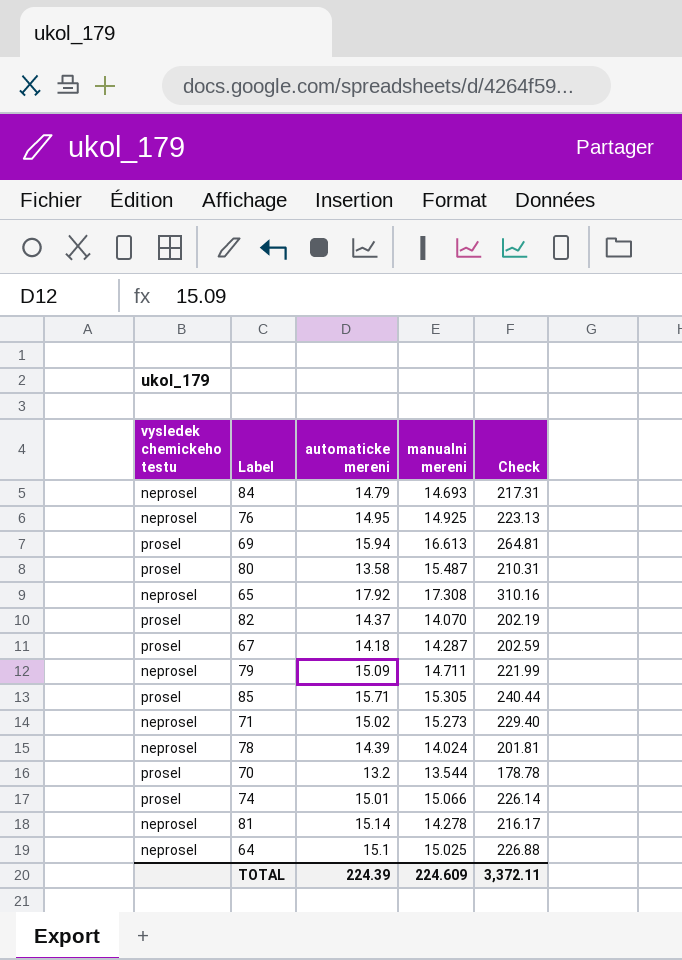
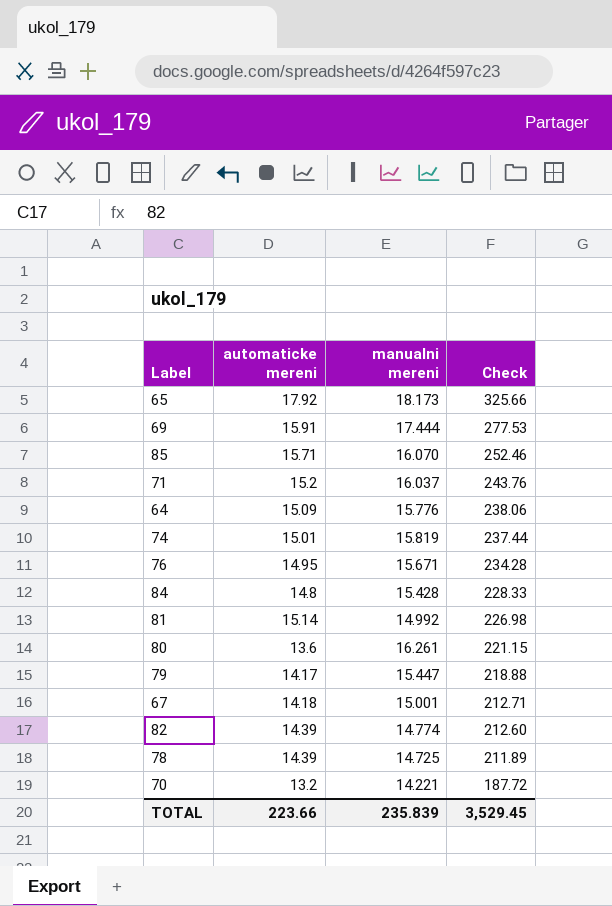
row order: none -> Check descending
column vysledek chemickeho testu | position: 1 -> none
65 | manualni mereni: 17.308 -> 18.173
65 | Check: 310.16 -> 325.66
69 | automaticke mereni: 15.94 -> 15.91
69 | manualni mereni: 16.613 -> 17.444
69 | Check: 264.81 -> 277.53
85 | manualni mereni: 15.305 -> 16.070
85 | Check: 240.44 -> 252.46
71 | automaticke mereni: 15.02 -> 15.2
71 | manualni mereni: 15.273 -> 16.037
71 | Check: 229.40 -> 243.76
64 | automaticke mereni: 15.1 -> 15.09
64 | manualni mereni: 15.025 -> 15.776
64 | Check: 226.88 -> 238.06
74 | manualni mereni: 15.066 -> 15.819
74 | Check: 226.14 -> 237.44
76 | manualni mereni: 14.925 -> 15.671
76 | Check: 223.13 -> 234.28
84 | automaticke mereni: 14.79 -> 14.8
84 | manualni mereni: 14.693 -> 15.428
84 | Check: 217.31 -> 228.33
81 | manualni mereni: 14.278 -> 14.992
81 | Check: 216.17 -> 226.98
80 | automaticke mereni: 13.58 -> 13.6
80 | manualni mereni: 15.487 -> 16.261
80 | Check: 210.31 -> 221.15
79 | automaticke mereni: 15.09 -> 14.17
79 | manualni mereni: 14.711 -> 15.447
79 | Check: 221.99 -> 218.88
67 | manualni mereni: 14.287 -> 15.001
67 | Check: 202.59 -> 212.71
82 | automaticke mereni: 14.37 -> 14.39
82 | manualni mereni: 14.070 -> 14.774
82 | Check: 202.19 -> 212.60
78 | manualni mereni: 14.024 -> 14.725
78 | Check: 201.81 -> 211.89
70 | manualni mereni: 13.544 -> 14.221
70 | Check: 178.78 -> 187.72
TOTAL | automaticke mereni: 224.39 -> 223.66
TOTAL | manualni mereni: 224.609 -> 235.839
TOTAL | Check: 3,372.11 -> 3,529.45

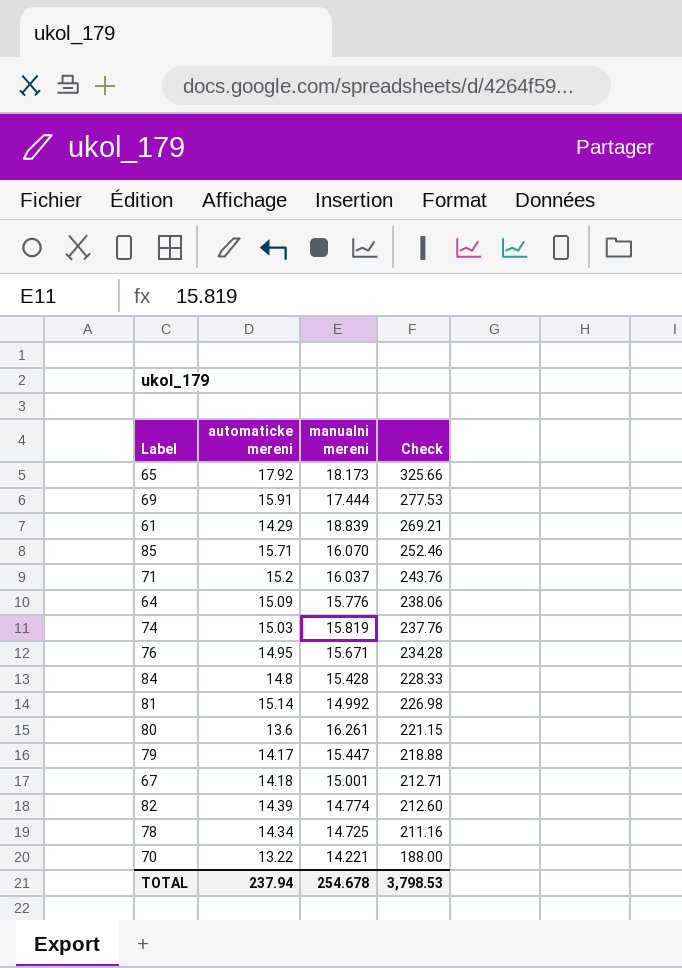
row 61: none -> 14.29 | 18.839 | 269.21
74 | automaticke mereni: 15.01 -> 15.03
74 | Check: 237.44 -> 237.76
78 | automaticke mereni: 14.39 -> 14.34
78 | Check: 211.89 -> 211.16
70 | automaticke mereni: 13.2 -> 13.22
70 | Check: 187.72 -> 188.00
TOTAL | automaticke mereni: 223.66 -> 237.94
TOTAL | manualni mereni: 235.839 -> 254.678
TOTAL | Check: 3,529.45 -> 3,798.53

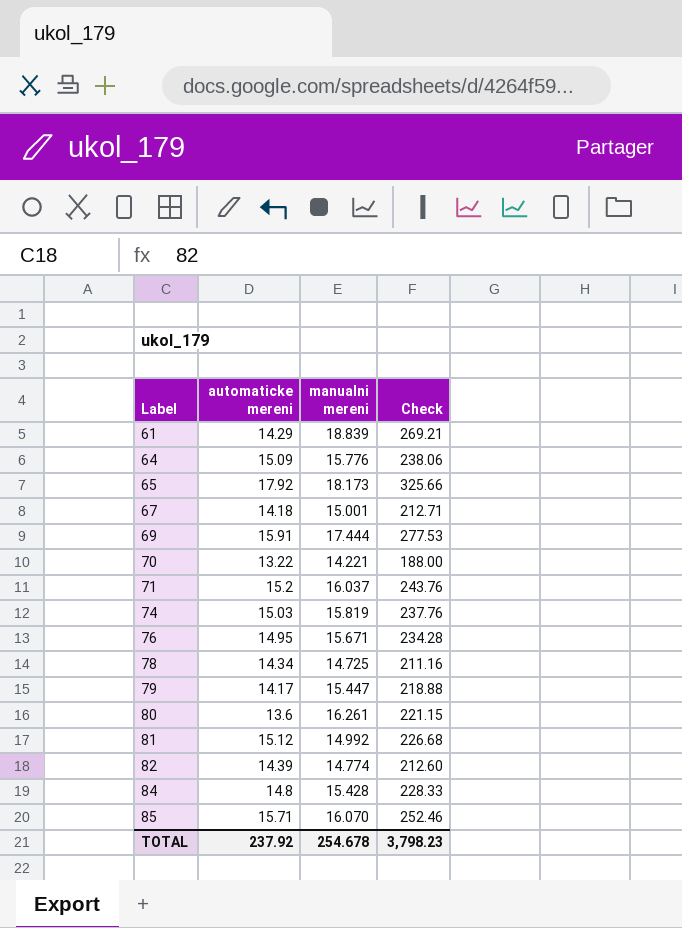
row order: Check descending -> Label ascending
81 | automaticke mereni: 15.14 -> 15.12
81 | Check: 226.98 -> 226.68
TOTAL | automaticke mereni: 237.94 -> 237.92
TOTAL | Check: 3,798.53 -> 3,798.23

